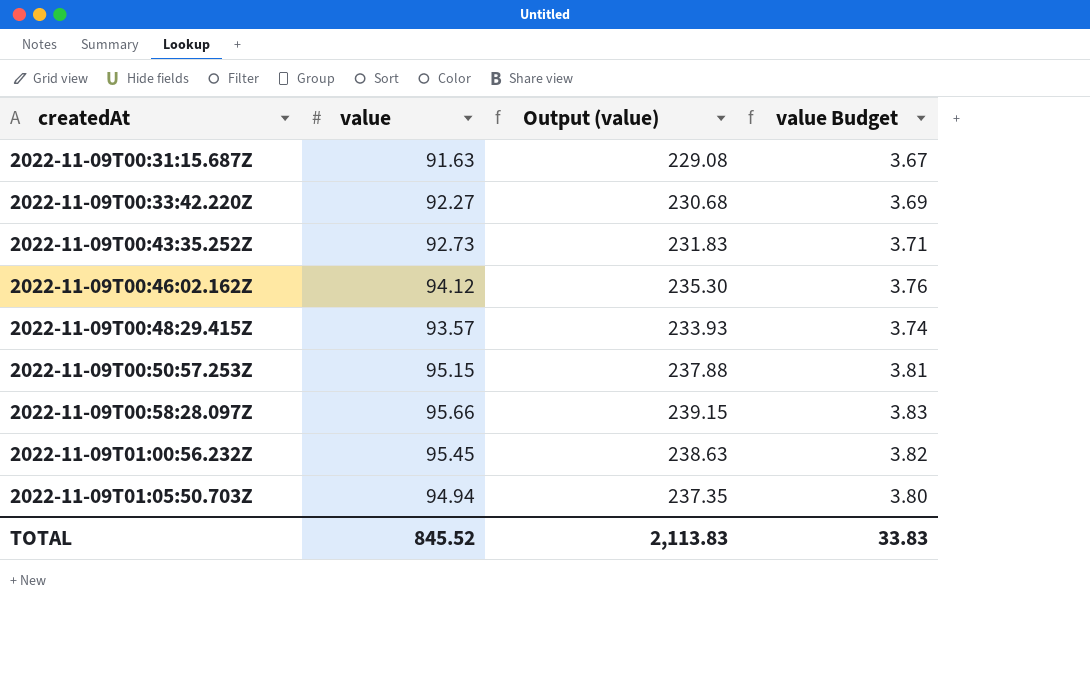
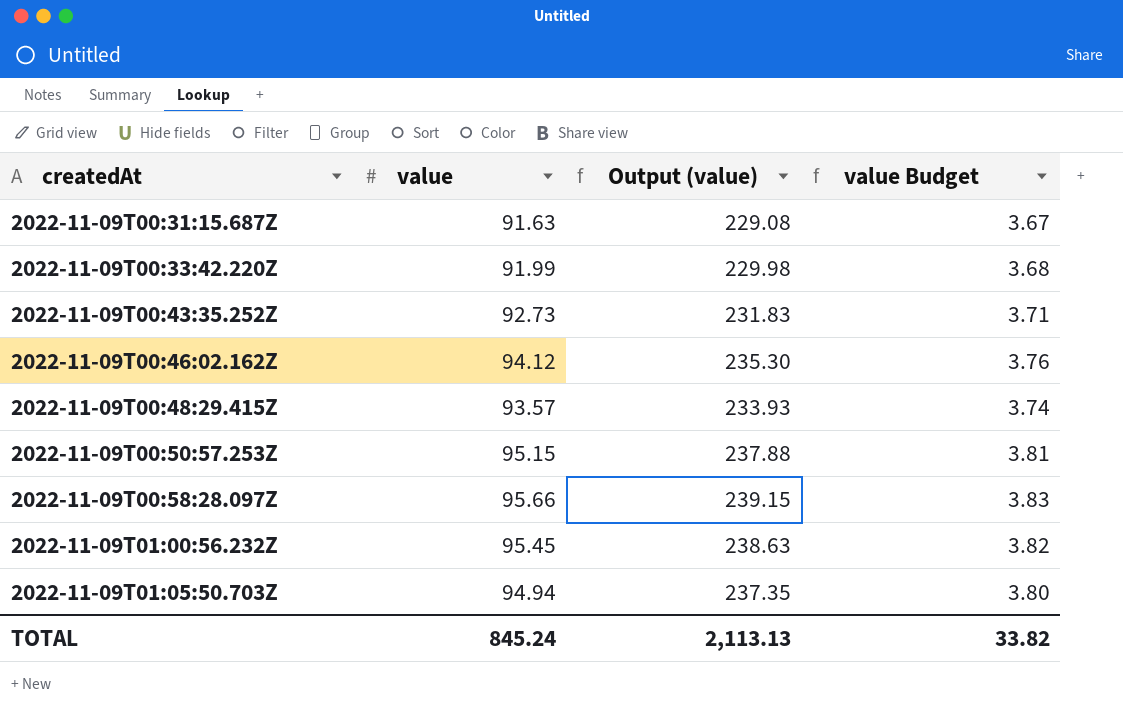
2022-11-09T00:33:42.220Z | value: 92.27 -> 91.99
2022-11-09T00:33:42.220Z | Output (value): 230.68 -> 229.98
2022-11-09T00:33:42.220Z | value Budget: 3.69 -> 3.68
TOTAL | value: 845.52 -> 845.24
TOTAL | Output (value): 2,113.83 -> 2,113.13
TOTAL | value Budget: 33.83 -> 33.82

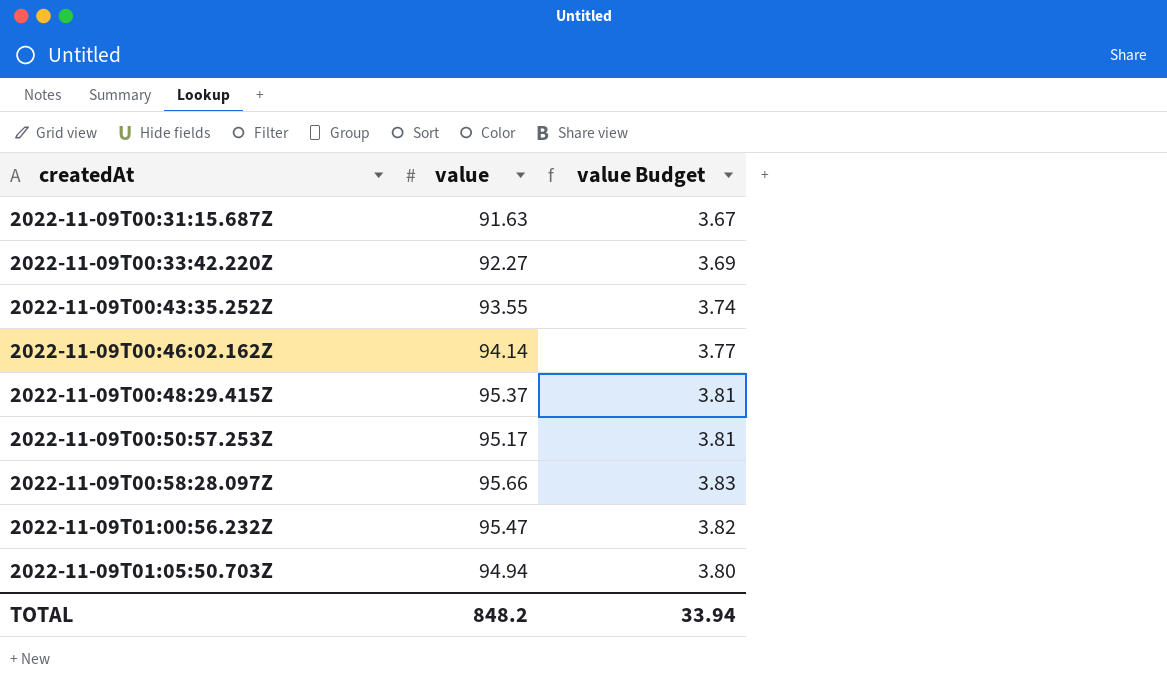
column Output (value) | formula: [value] * 2.5 -> none
2022-11-09T00:33:42.220Z | value: 91.99 -> 92.27
2022-11-09T00:33:42.220Z | value Budget: 3.68 -> 3.69
2022-11-09T00:43:35.252Z | value: 92.73 -> 93.55
2022-11-09T00:43:35.252Z | value Budget: 3.71 -> 3.74
2022-11-09T00:46:02.162Z | value: 94.12 -> 94.14
2022-11-09T00:46:02.162Z | value Budget: 3.76 -> 3.77
2022-11-09T00:48:29.415Z | value: 93.57 -> 95.37
2022-11-09T00:48:29.415Z | value Budget: 3.74 -> 3.81
2022-11-09T00:50:57.253Z | value: 95.15 -> 95.17
2022-11-09T01:00:56.232Z | value: 95.45 -> 95.47
TOTAL | value: 845.24 -> 848.2
TOTAL | value Budget: 33.82 -> 33.94

